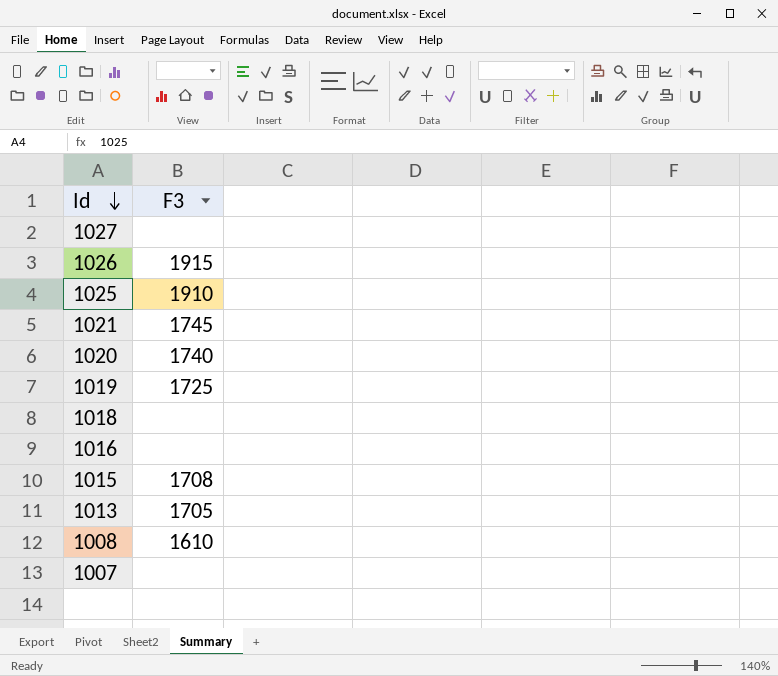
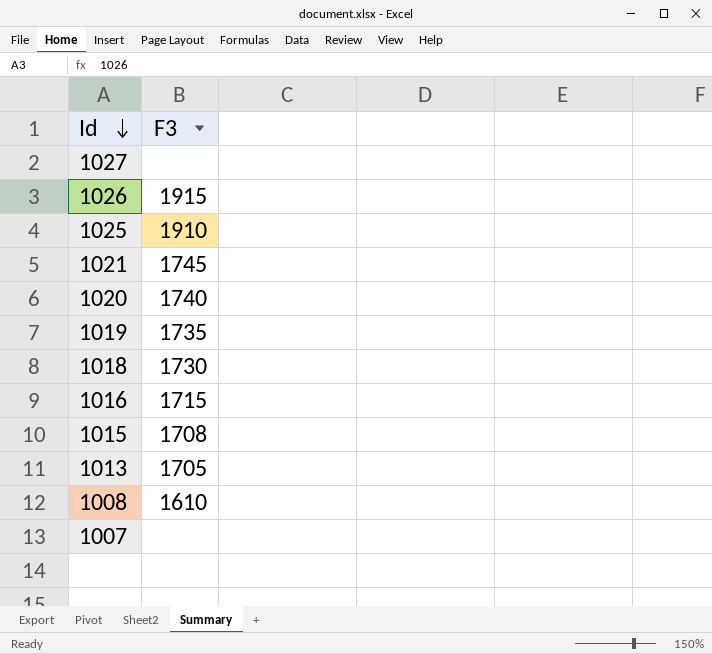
1019 | F3: 1725 -> 1735
1018 | F3: none -> 1730
1016 | F3: none -> 1715

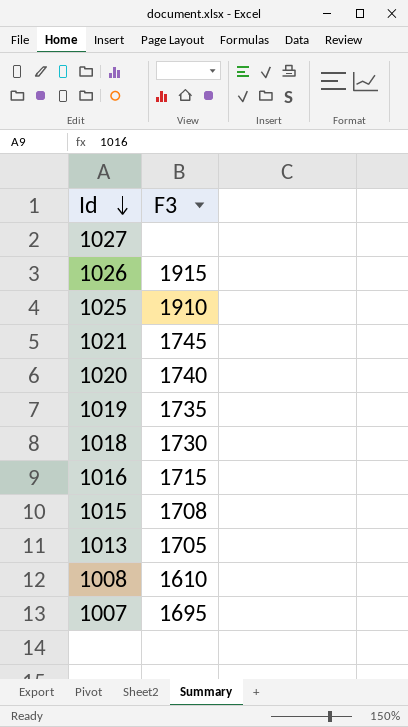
1007 | F3: none -> 1695

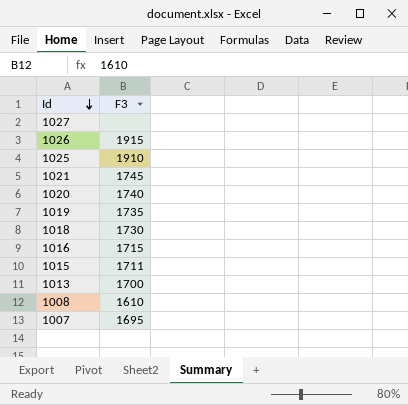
1015 | F3: 1708 -> 1711
1013 | F3: 1705 -> 1700

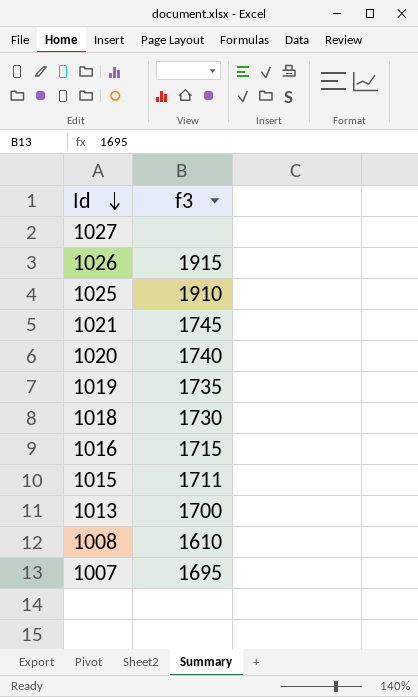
column name: F3 -> f3

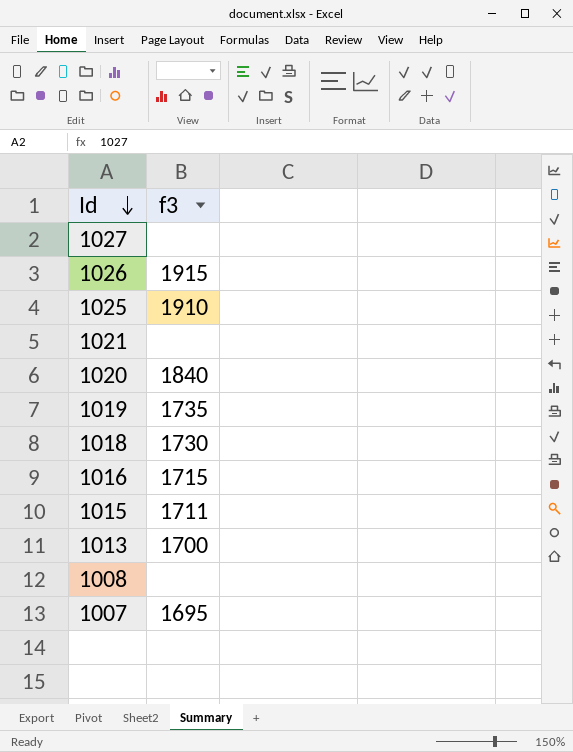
1021 | f3: 1745 -> none
1020 | f3: 1740 -> 1840
1008 | f3: 1610 -> none

